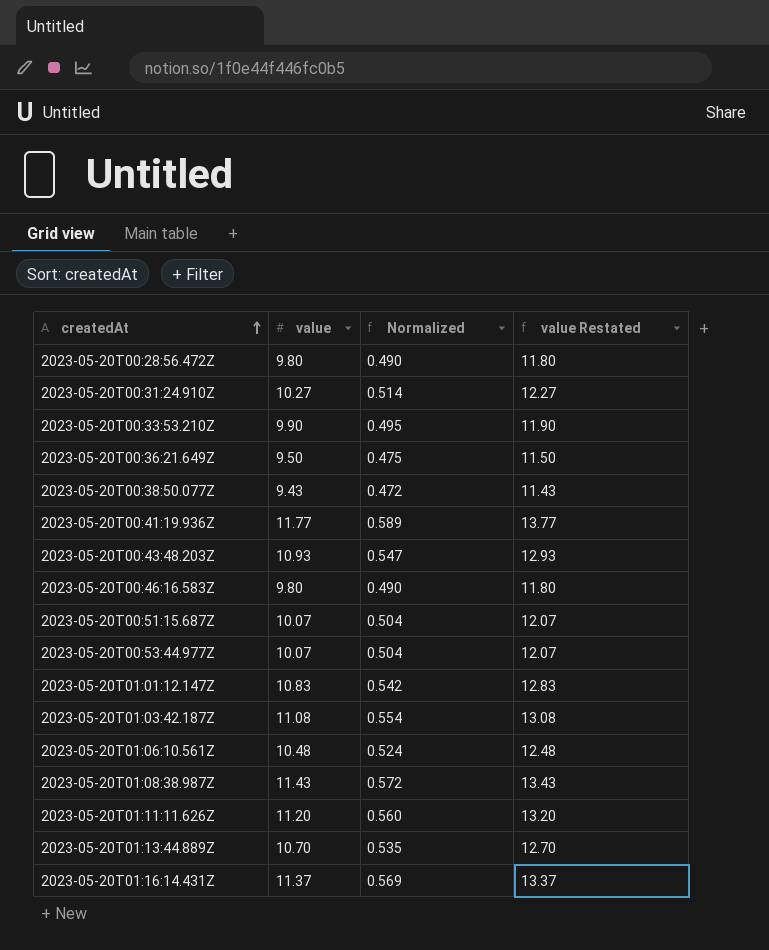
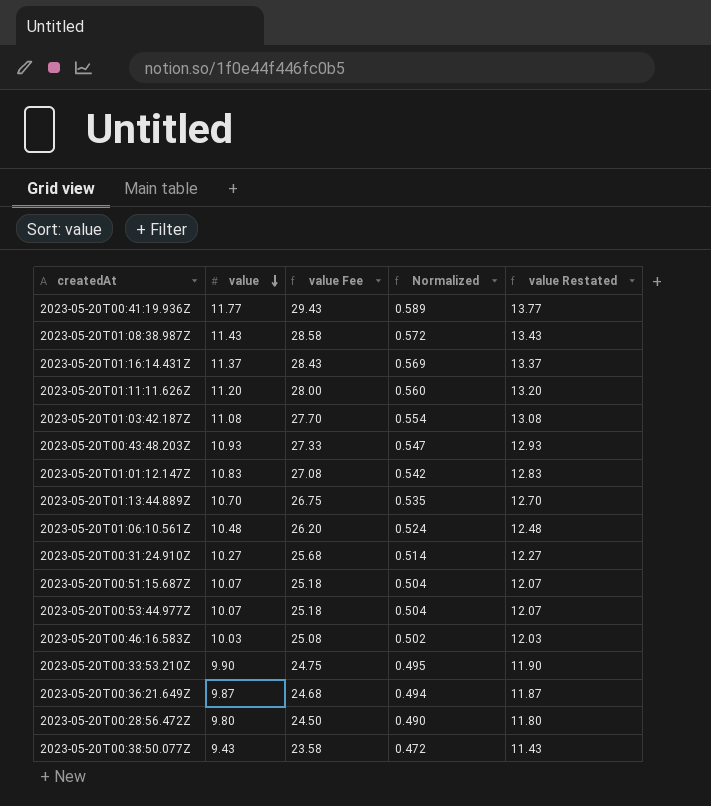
row order: createdAt ascending -> value descending
column value Fee | formula: none -> [value] * 2.5
2023-05-20T00:46:16.583Z | value: 9.80 -> 10.03
2023-05-20T00:46:16.583Z | Normalized: 0.490 -> 0.502
2023-05-20T00:46:16.583Z | value Restated: 11.80 -> 12.03
2023-05-20T00:36:21.649Z | value: 9.50 -> 9.87
2023-05-20T00:36:21.649Z | Normalized: 0.475 -> 0.494
2023-05-20T00:36:21.649Z | value Restated: 11.50 -> 11.87

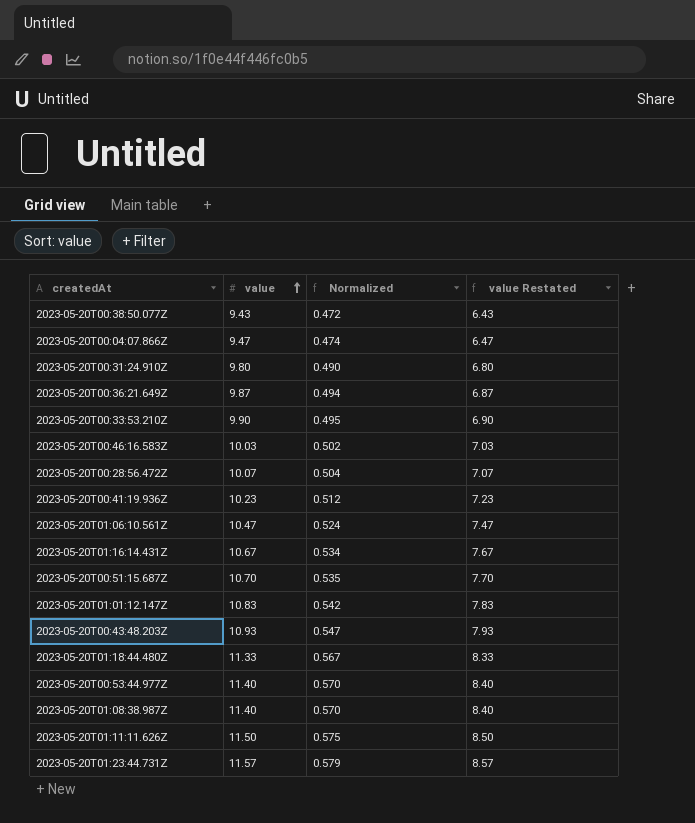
row order: value descending -> value ascending
column value Fee | formula: [value] * 2.5 -> none
column value Restated | formula: [value] + 2 -> [value] - 3
row 2023-05-20T01:03:42.187Z: 11.08 | 27.70 | 0.554 | 13.08 -> none
row 2023-05-20T01:13:44.889Z: 10.70 | 26.75 | 0.535 | 12.70 -> none
row 2023-05-20T00:04:07.866Z: none -> 9.47 | 0.474 | 6.47
2023-05-20T00:31:24.910Z | value: 10.27 -> 9.80
2023-05-20T00:31:24.910Z | Normalized: 0.514 -> 0.490
2023-05-20T00:28:56.472Z | value: 9.80 -> 10.07
2023-05-20T00:28:56.472Z | Normalized: 0.490 -> 0.504
2023-05-20T00:41:19.936Z | value: 11.77 -> 10.23
2023-05-20T00:41:19.936Z | Normalized: 0.589 -> 0.512
2023-05-20T01:06:10.561Z | value: 10.48 -> 10.47
2023-05-20T01:16:14.431Z | value: 11.37 -> 10.67
2023-05-20T01:16:14.431Z | Normalized: 0.569 -> 0.534
2023-05-20T00:51:15.687Z | value: 10.07 -> 10.70
2023-05-20T00:51:15.687Z | Normalized: 0.504 -> 0.535
row 2023-05-20T01:18:44.480Z: none -> 11.33 | 0.567 | 8.33
2023-05-20T00:53:44.977Z | value: 10.07 -> 11.40
2023-05-20T00:53:44.977Z | Normalized: 0.504 -> 0.570
2023-05-20T01:08:38.987Z | value: 11.43 -> 11.40
2023-05-20T01:08:38.987Z | Normalized: 0.572 -> 0.570
2023-05-20T01:11:11.626Z | value: 11.20 -> 11.50
2023-05-20T01:11:11.626Z | Normalized: 0.560 -> 0.575
row 2023-05-20T01:23:44.731Z: none -> 11.57 | 0.579 | 8.57

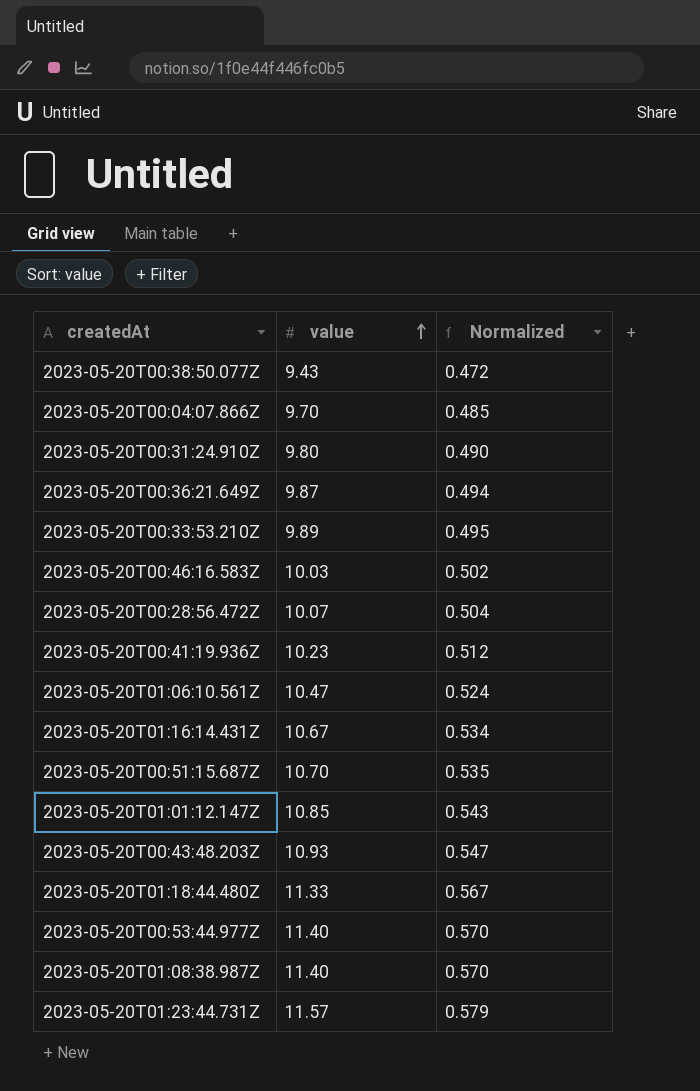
column value Restated | formula: [value] - 3 -> none
row 2023-05-20T01:11:11.626Z: 11.50 | 0.575 | 8.50 -> none
2023-05-20T00:04:07.866Z | value: 9.47 -> 9.70
2023-05-20T00:04:07.866Z | Normalized: 0.474 -> 0.485
2023-05-20T00:33:53.210Z | value: 9.90 -> 9.89
2023-05-20T01:01:12.147Z | value: 10.83 -> 10.85
2023-05-20T01:01:12.147Z | Normalized: 0.542 -> 0.543

